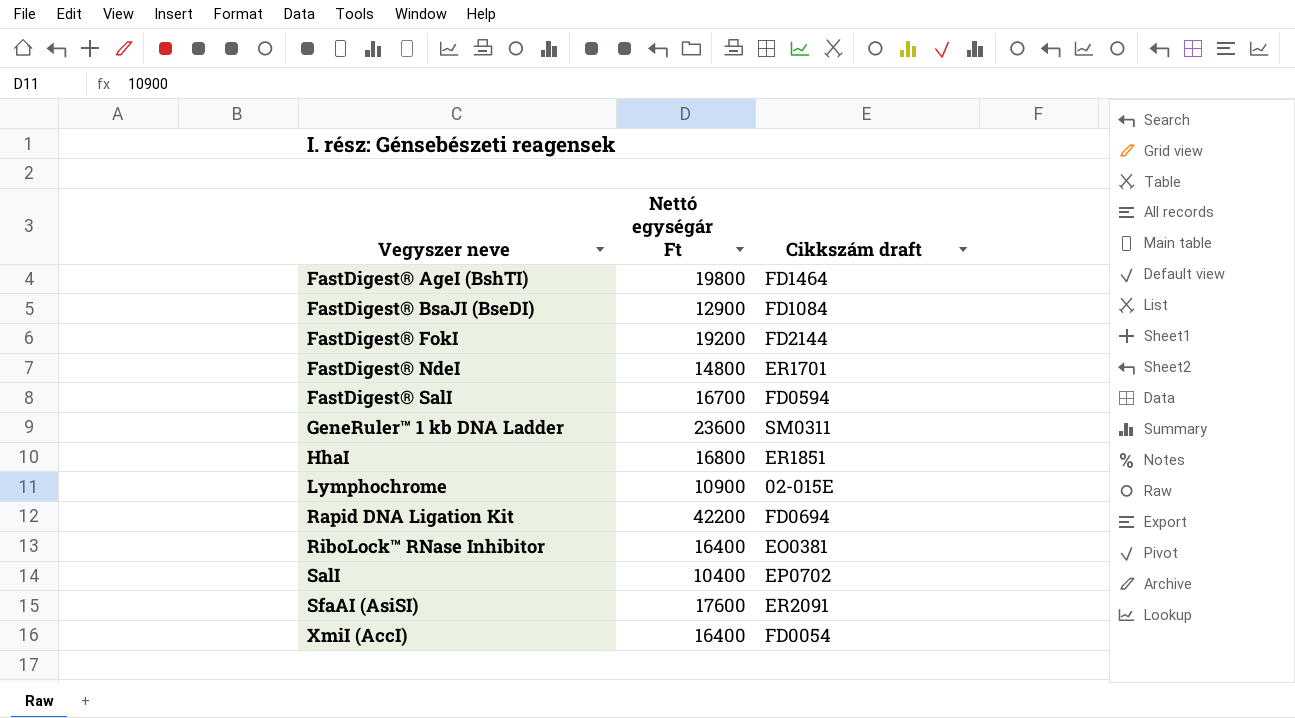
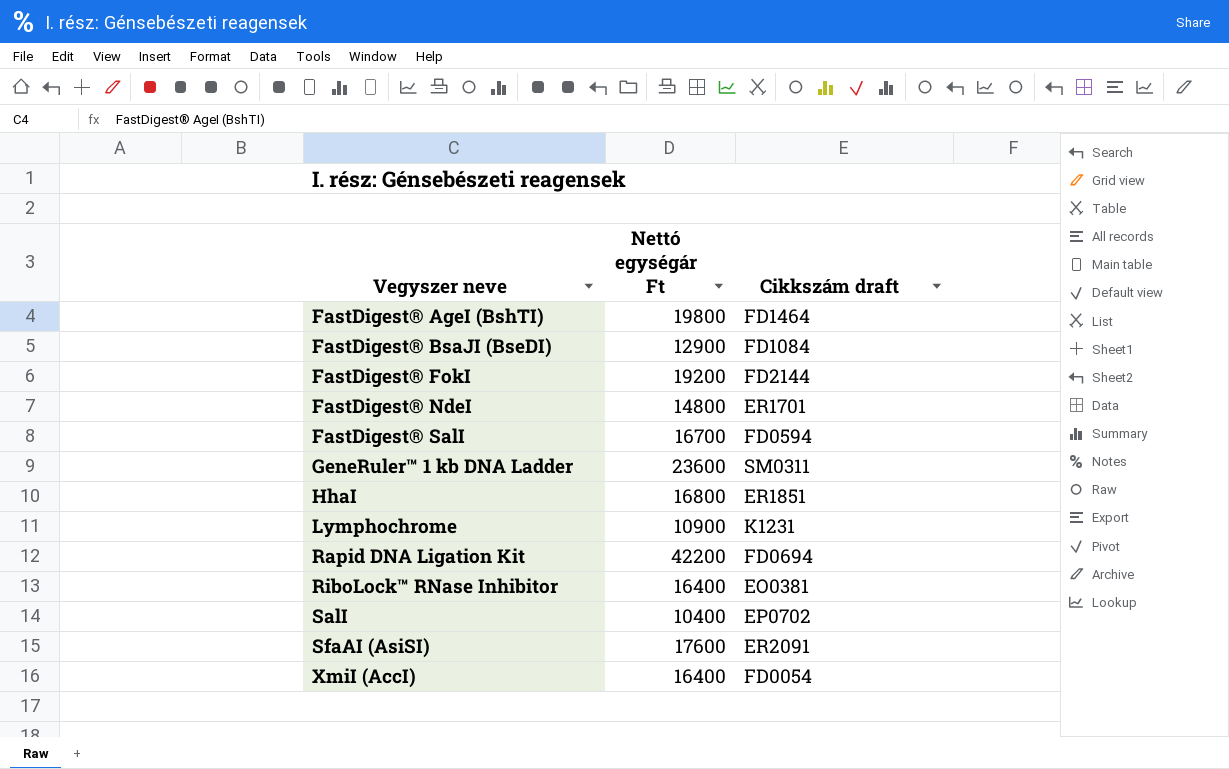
Lymphochrome | Cikkszám draft: 02-015E -> K1231

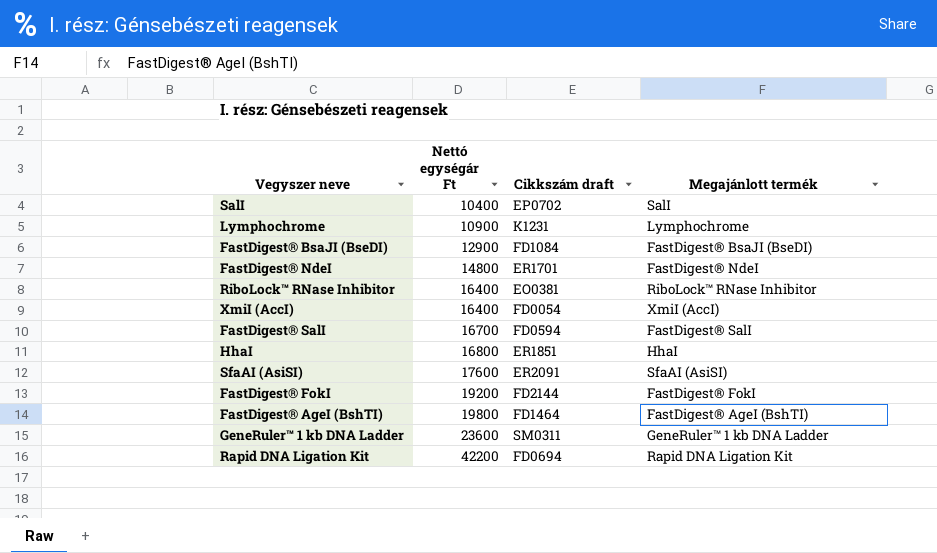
row order: Vegyszer neve ascending -> Nettó egységár Ft ascending
column Megajánlott termék | position: none -> 4

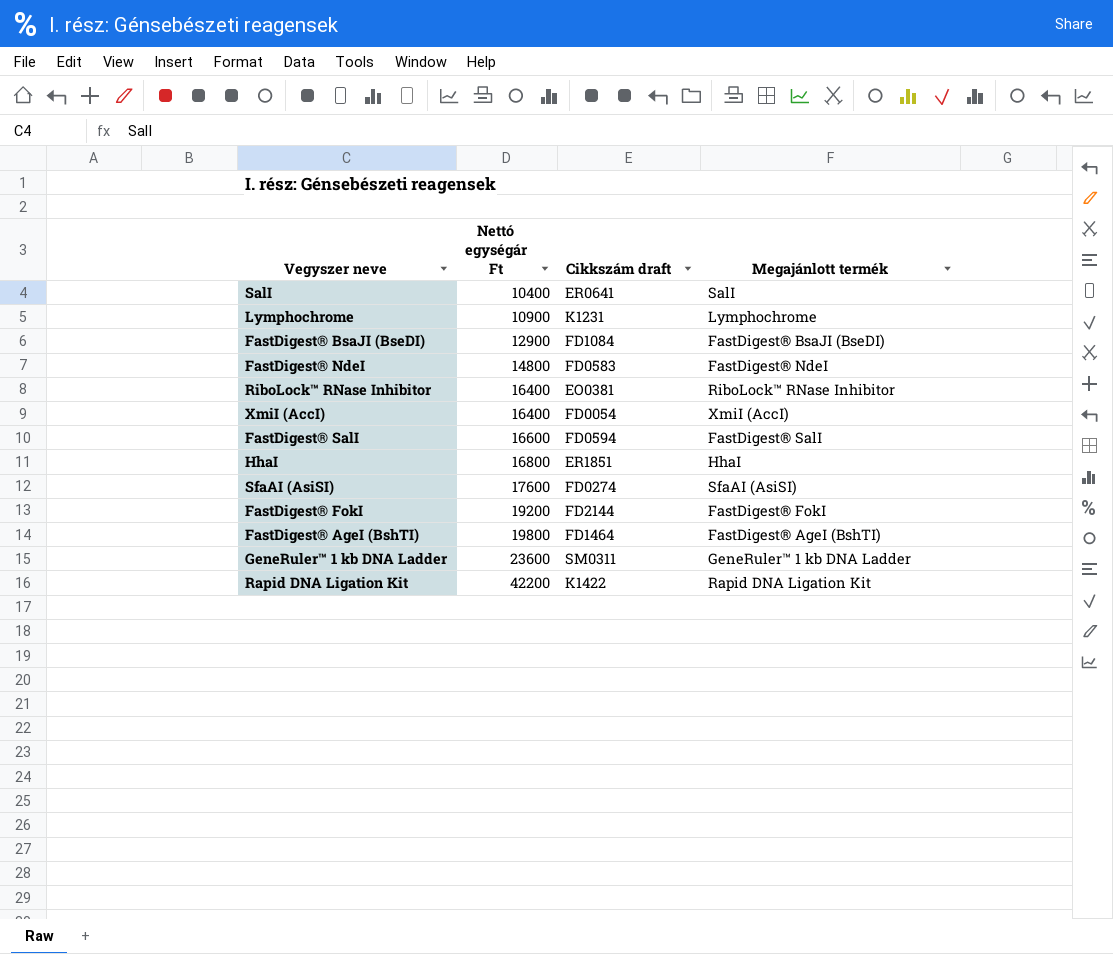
SalI | Cikkszám draft: EP0702 -> ER0641
FastDigest® NdeI | Cikkszám draft: ER1701 -> FD0583
FastDigest® SalI | Nettó egységár Ft: 16700 -> 16600
SfaAI (AsiSI) | Cikkszám draft: ER2091 -> FD0274
Rapid DNA Ligation Kit | Cikkszám draft: FD0694 -> K1422

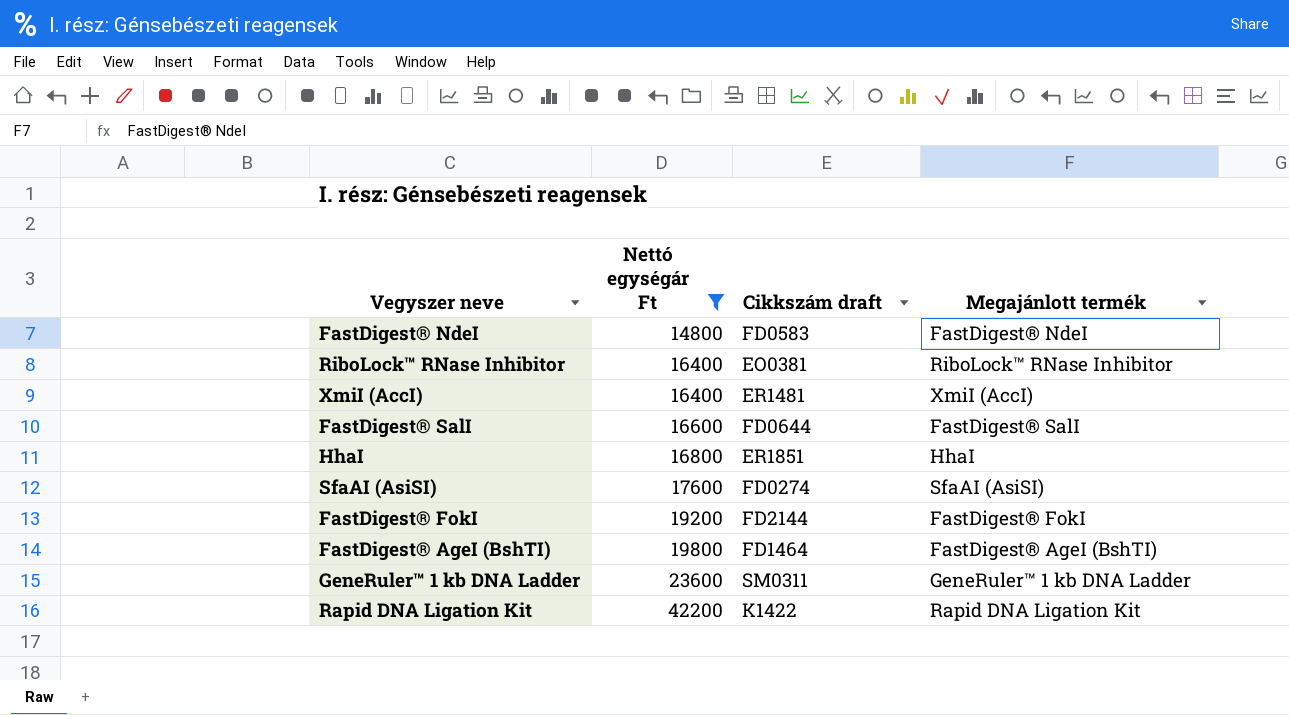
filter: none -> Nettó egységár Ft >= 14800
XmiI (AccI) | Cikkszám draft: FD0054 -> ER1481
FastDigest® SalI | Cikkszám draft: FD0594 -> FD0644

